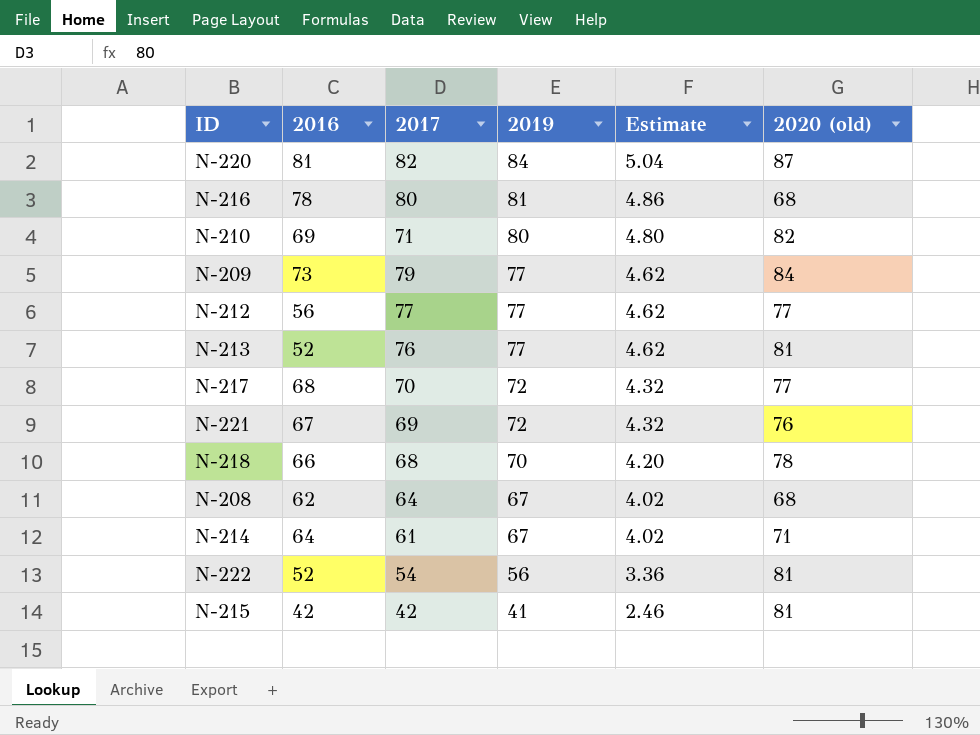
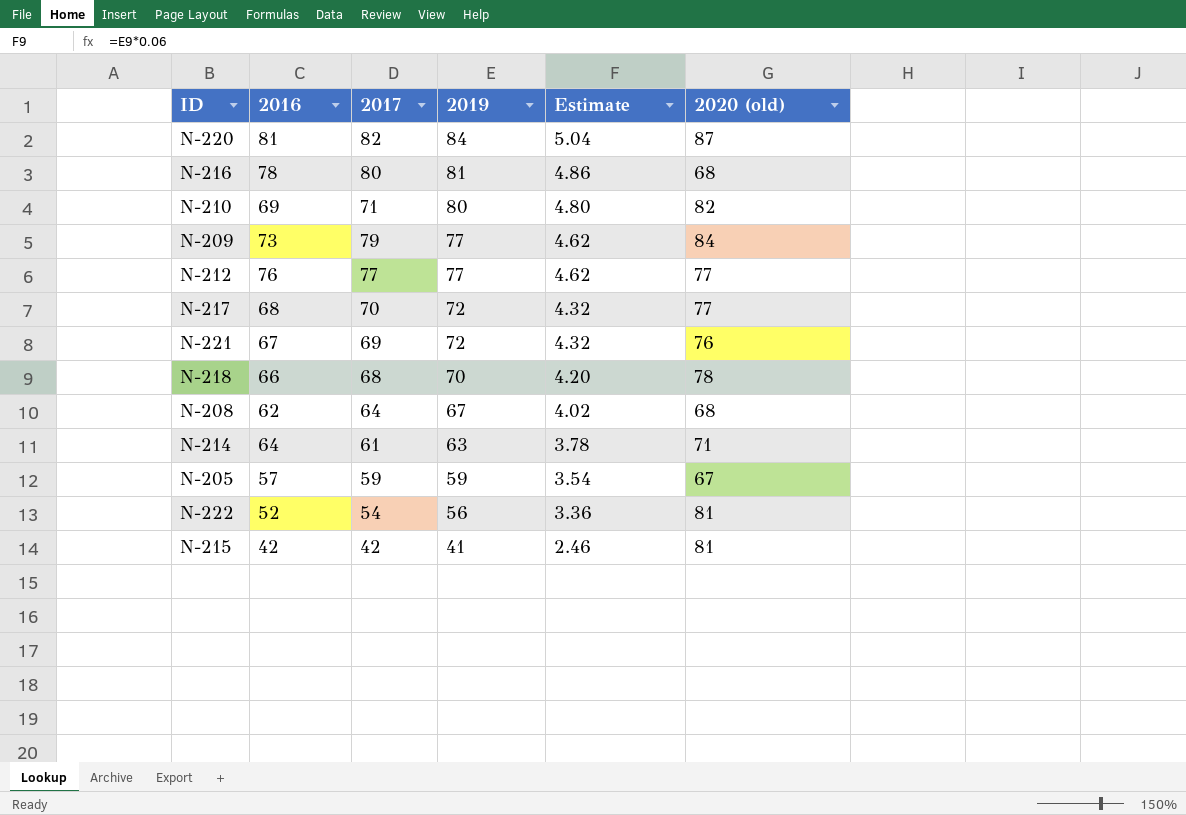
row N-213: 52 | 76 | 77 | 4.62 | 81 -> none
N-212 | 2016: 56 -> 76
N-214 | 2019: 67 -> 63
N-214 | Estimate: 4.02 -> 3.78
row N-205: none -> 57 | 59 | 59 | 3.54 | 67

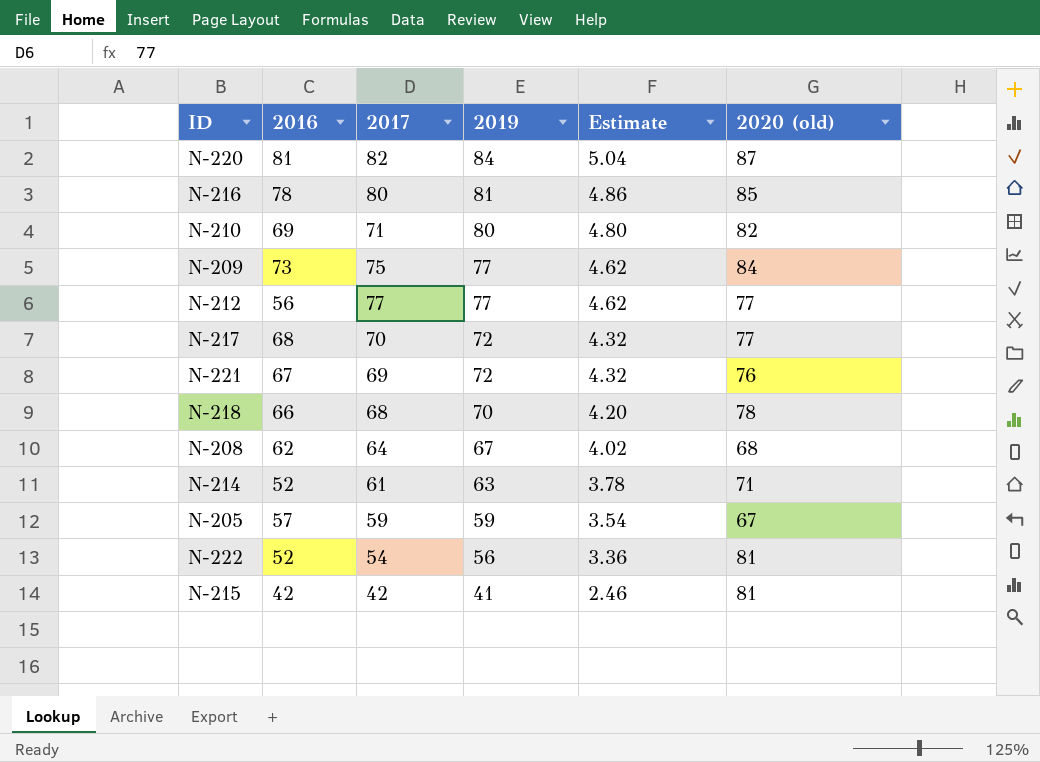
N-216 | 2020 (old): 68 -> 85
N-209 | 2017: 79 -> 75
N-212 | 2016: 76 -> 56
N-214 | 2016: 64 -> 52

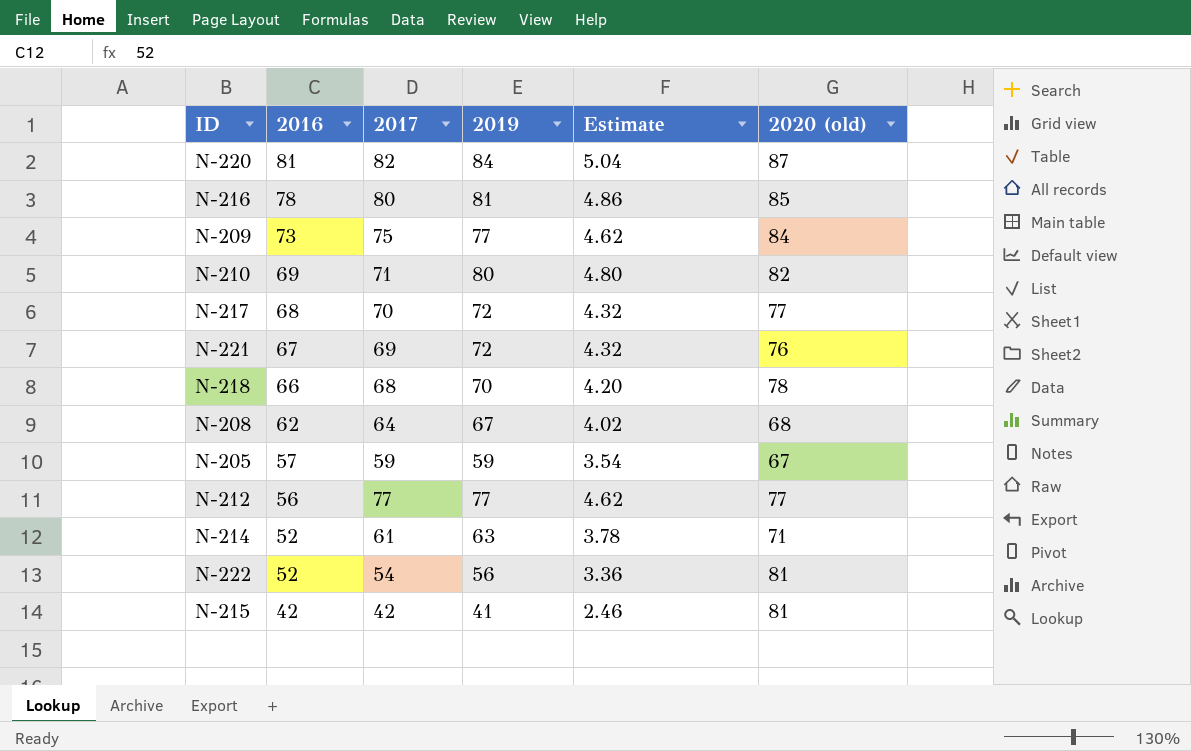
row order: 2019 descending -> 2016 descending

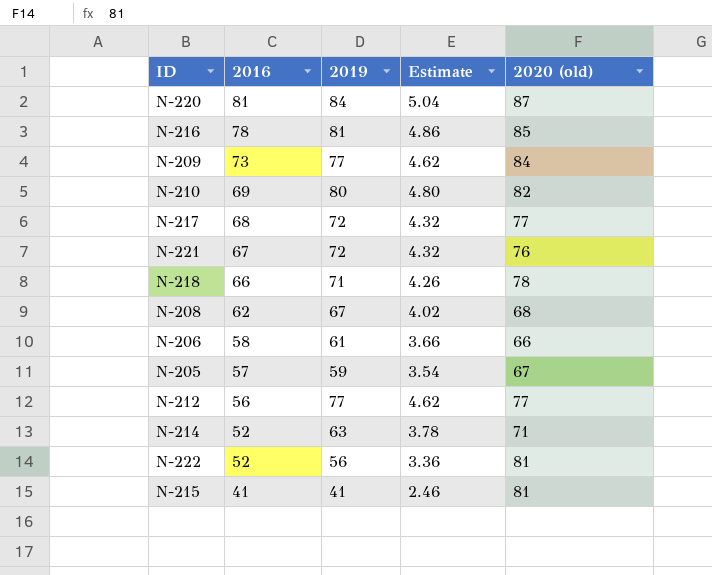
column 2017 | position: 3 -> none
N-218 | 2019: 70 -> 71
N-218 | Estimate: 4.20 -> 4.26
row N-206: none -> 58 | 61 | 3.66 | 66
N-215 | 2016: 42 -> 41

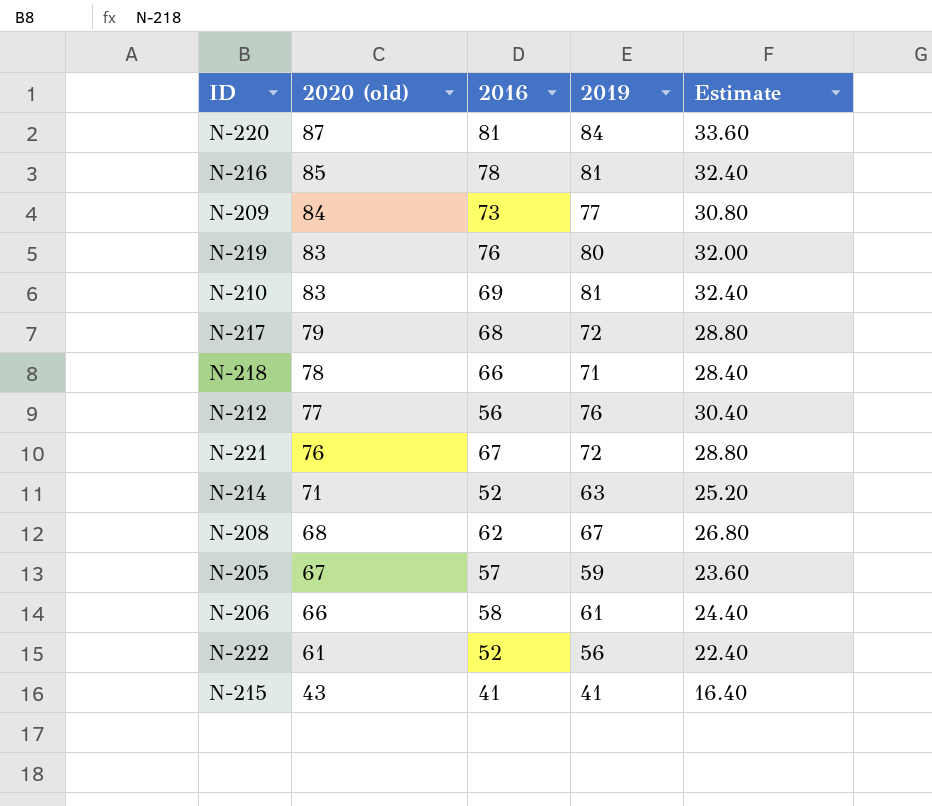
row order: 2016 descending -> 2020 (old) descending
column 2020 (old) | position: 5 -> 2
column Estimate | formula: [2019] * 0.06 -> [2019] * 0.4
row N-219: none -> 83 | 76 | 80 | 32.00
N-210 | 2020 (old): 82 -> 83
N-210 | 2019: 80 -> 81
N-217 | 2020 (old): 77 -> 79
N-212 | 2019: 77 -> 76
N-222 | 2020 (old): 81 -> 61
N-215 | 2020 (old): 81 -> 43

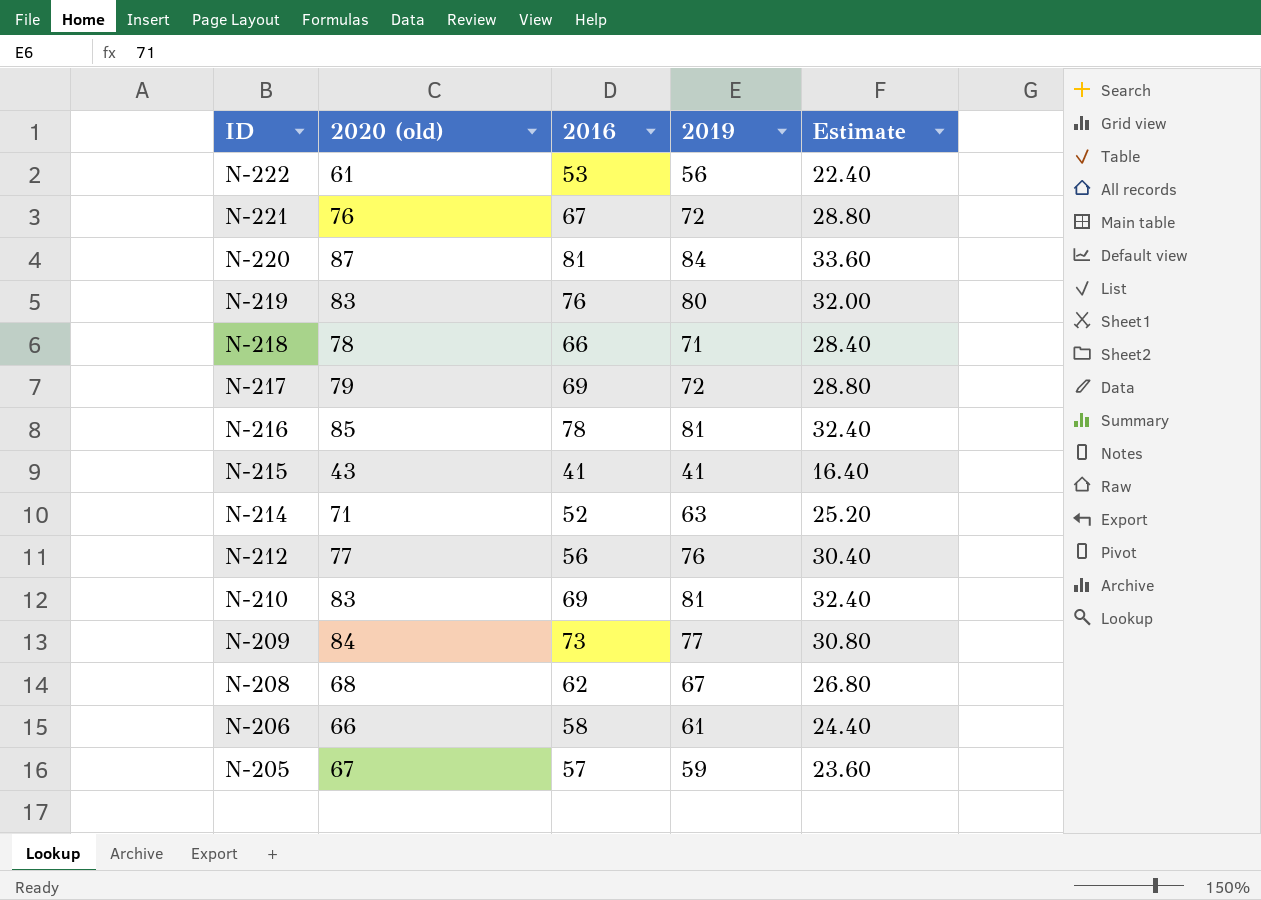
row order: 2020 (old) descending -> ID descending
N-222 | 2016: 52 -> 53
N-217 | 2016: 68 -> 69

